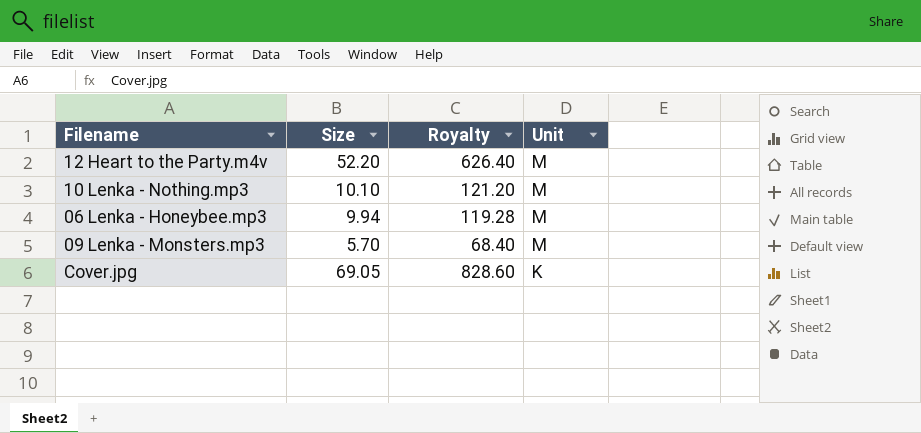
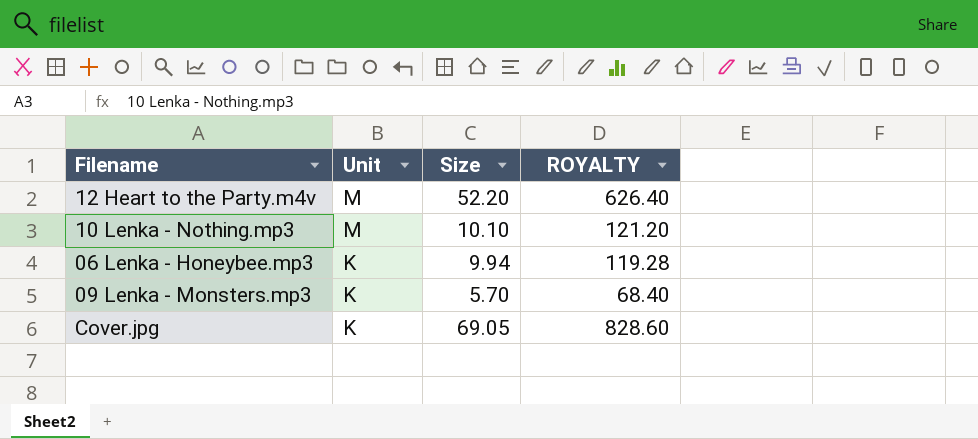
column Unit | position: 4 -> 2
column name: Royalty -> ROYALTY
06 Lenka - Honeybee.mp3 | Unit: M -> K
09 Lenka - Monsters.mp3 | Unit: M -> K

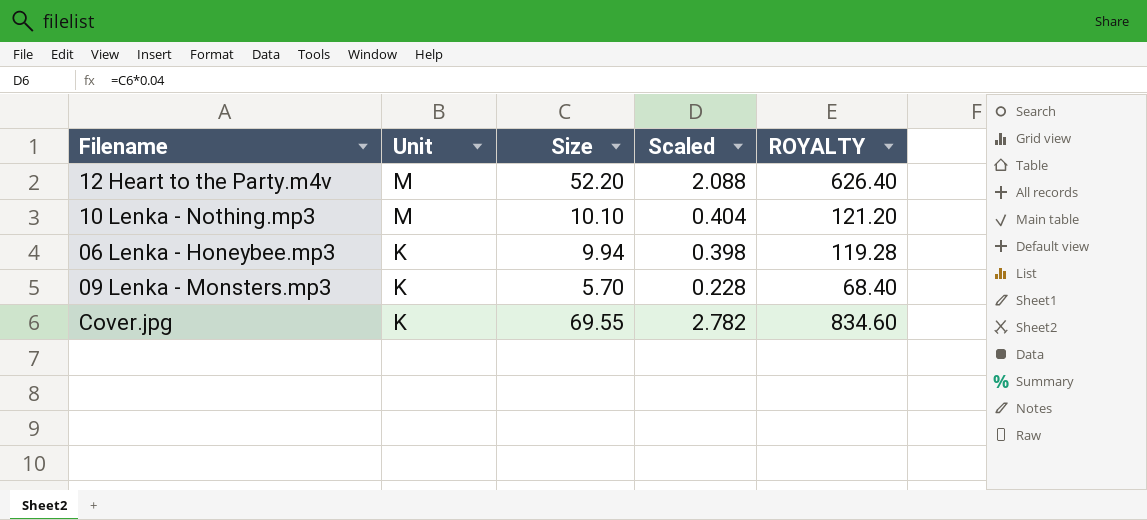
column Scaled | formula: none -> [Size] * 0.04
Cover.jpg | Size: 69.05 -> 69.55
Cover.jpg | ROYALTY: 828.60 -> 834.60

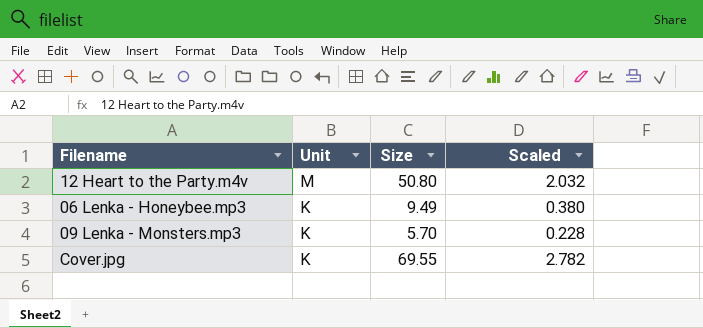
column ROYALTY | formula: [Size] * 12 -> none
row 10 Lenka - Nothing.mp3: M | 10.10 | 0.404 | 121.20 -> none
12 Heart to the Party.m4v | Size: 52.20 -> 50.80
12 Heart to the Party.m4v | Scaled: 2.088 -> 2.032
06 Lenka - Honeybee.mp3 | Size: 9.94 -> 9.49
06 Lenka - Honeybee.mp3 | Scaled: 0.398 -> 0.380

